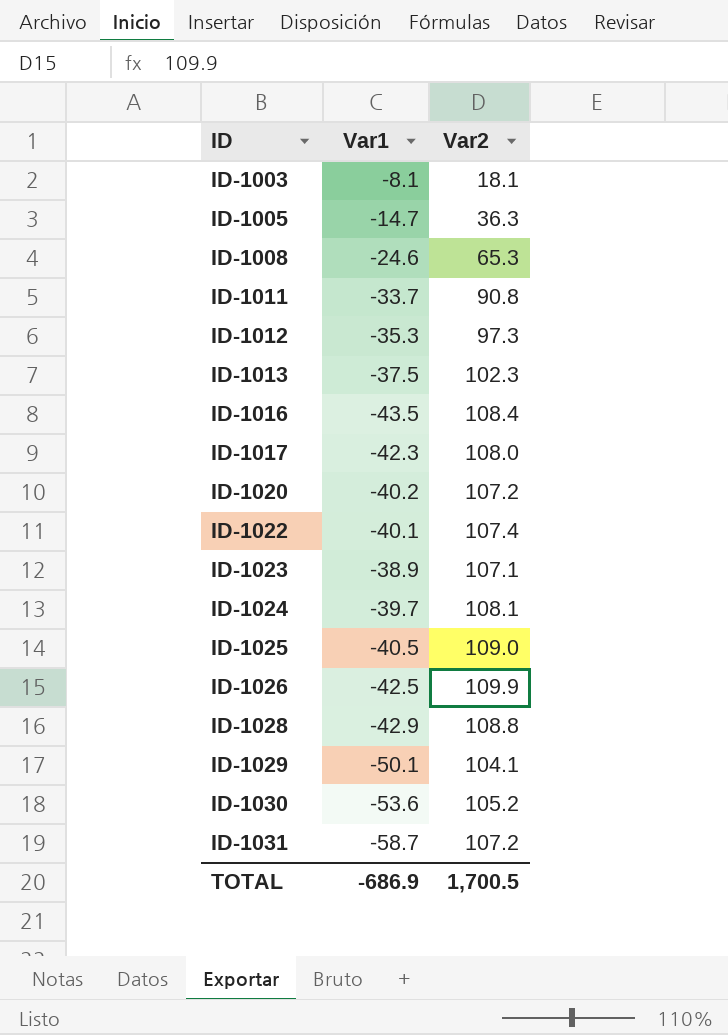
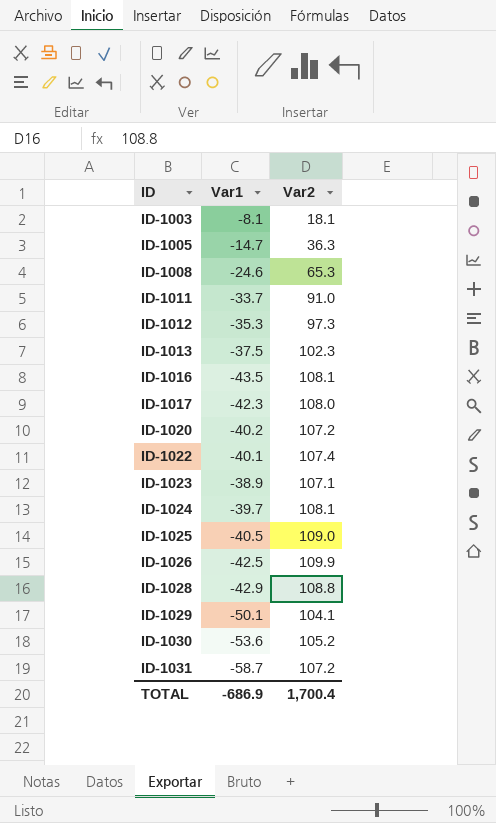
ID-1011 | Var2: 90.8 -> 91.0
ID-1016 | Var2: 108.4 -> 108.1
TOTAL | Var2: 1,700.5 -> 1,700.4

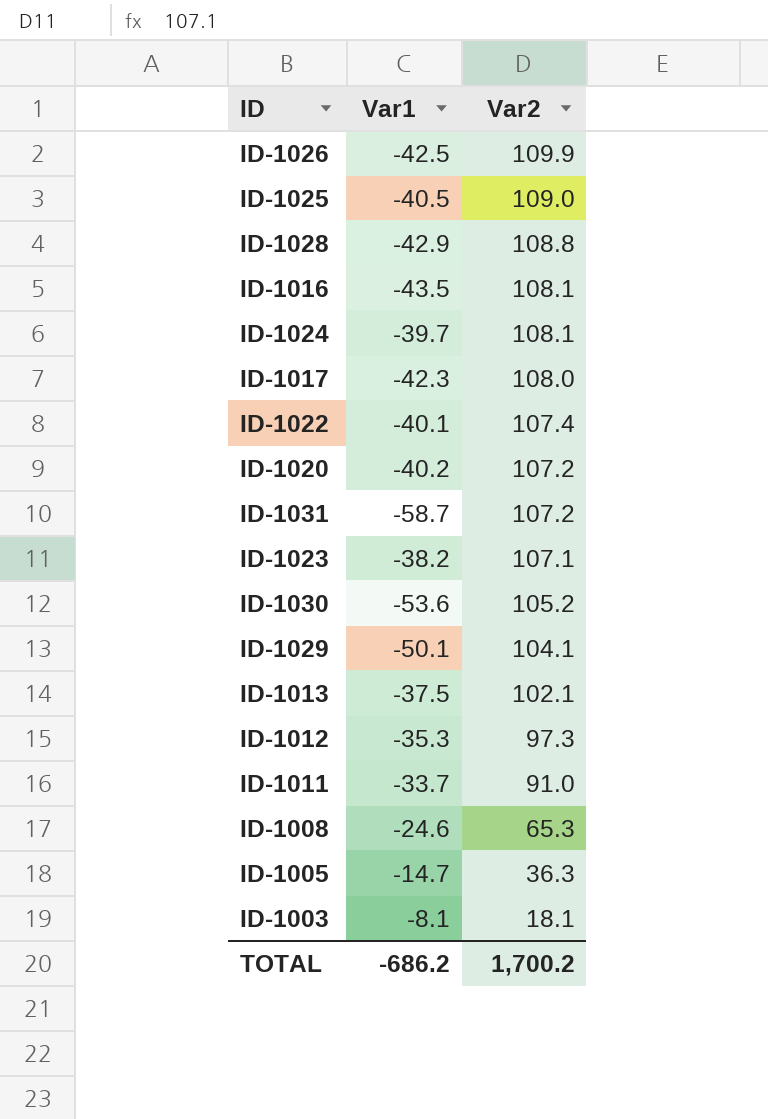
row order: ID ascending -> Var2 descending
ID-1023 | Var1: -38.9 -> -38.2
ID-1013 | Var2: 102.3 -> 102.1
TOTAL | Var1: -686.9 -> -686.2
TOTAL | Var2: 1,700.4 -> 1,700.2

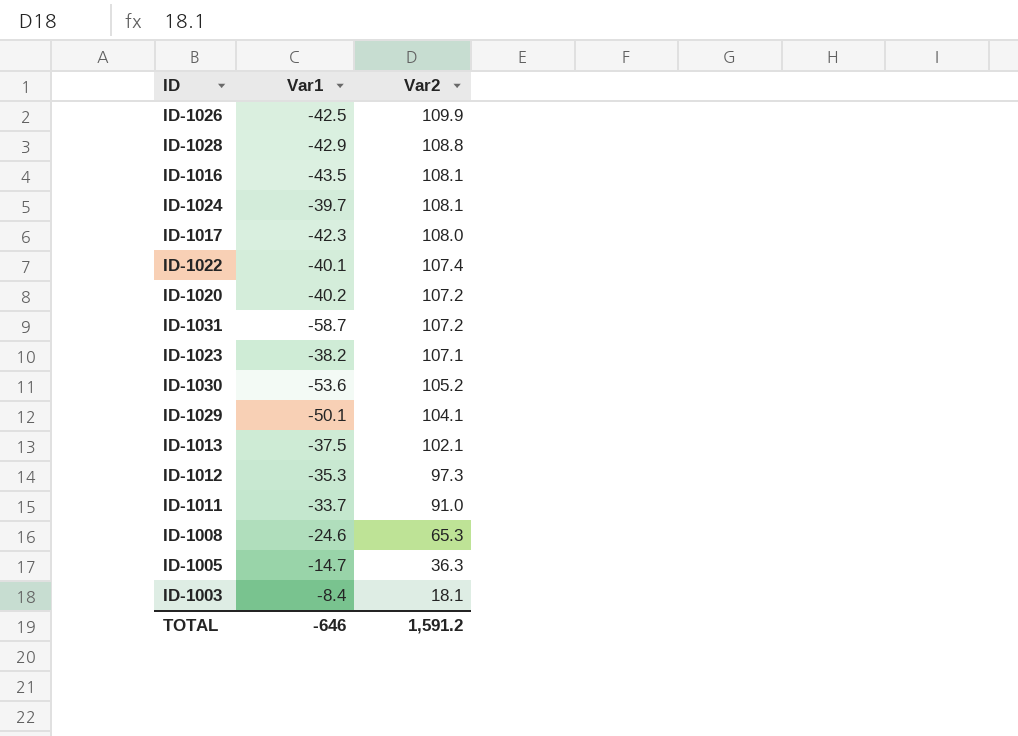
row ID-1025: -40.5 | 109.0 -> none
ID-1003 | Var1: -8.1 -> -8.4
TOTAL | Var1: -686.2 -> -646
TOTAL | Var2: 1,700.2 -> 1,591.2

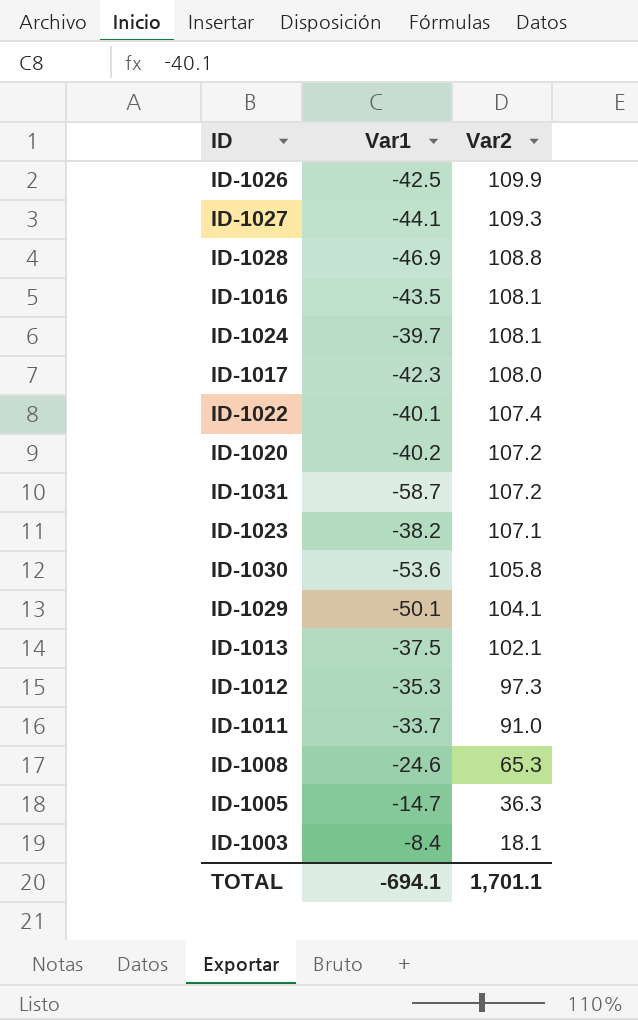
row ID-1027: none -> -44.1 | 109.3
ID-1028 | Var1: -42.9 -> -46.9
ID-1030 | Var2: 105.2 -> 105.8
TOTAL | Var1: -646 -> -694.1
TOTAL | Var2: 1,591.2 -> 1,701.1

